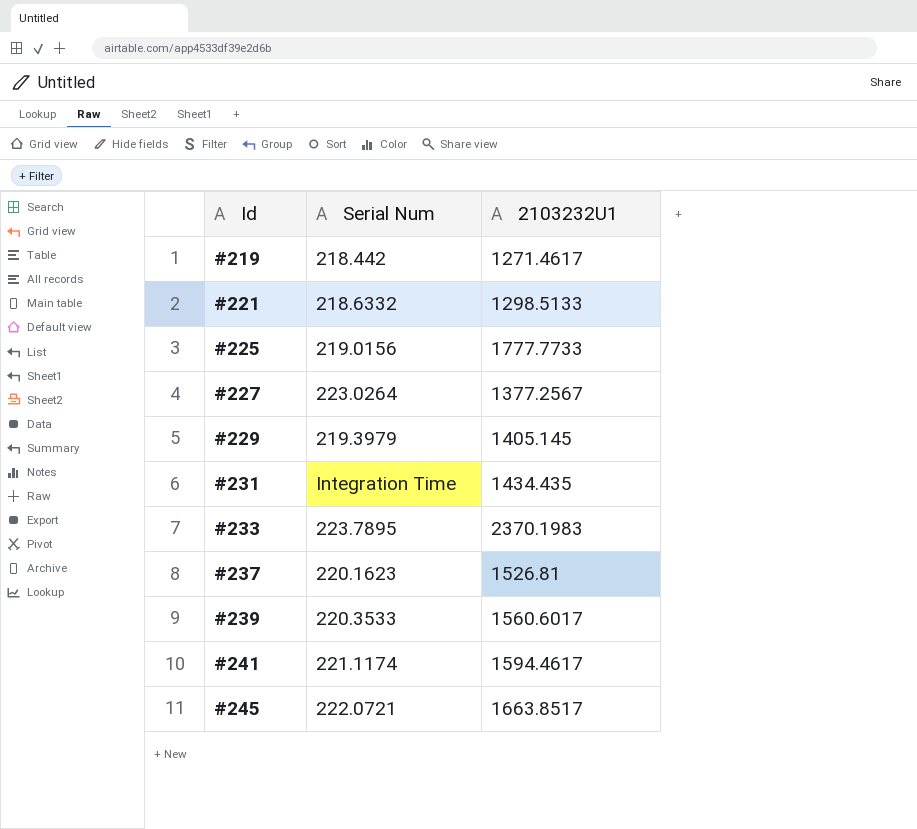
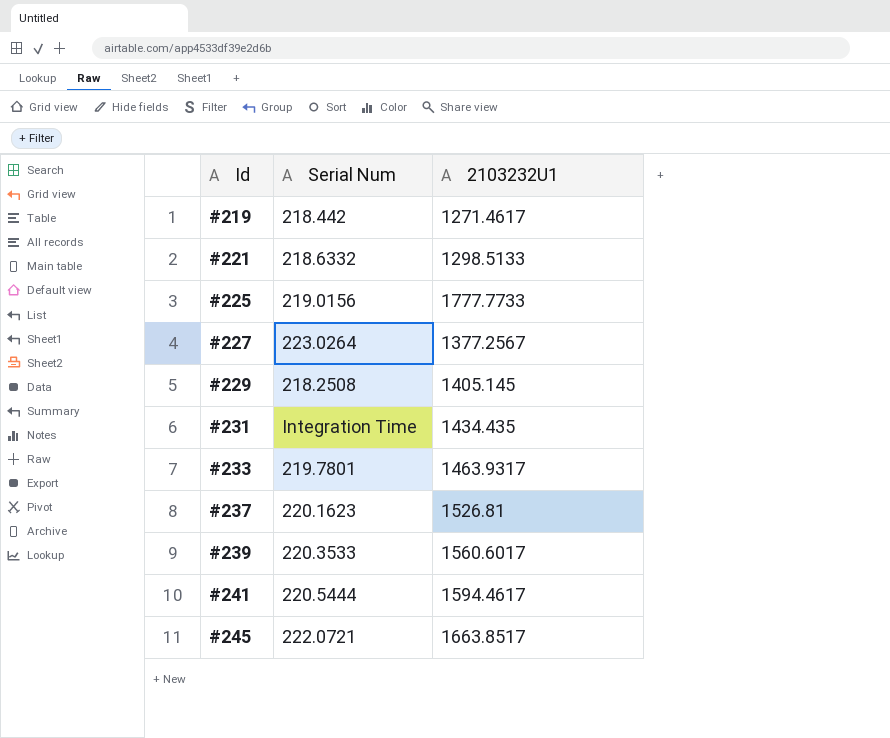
#229 | Serial Num: 219.3979 -> 218.2508
#233 | Serial Num: 223.7895 -> 219.7801
#233 | 2103232U1: 2370.1983 -> 1463.9317
#241 | Serial Num: 221.1174 -> 220.5444

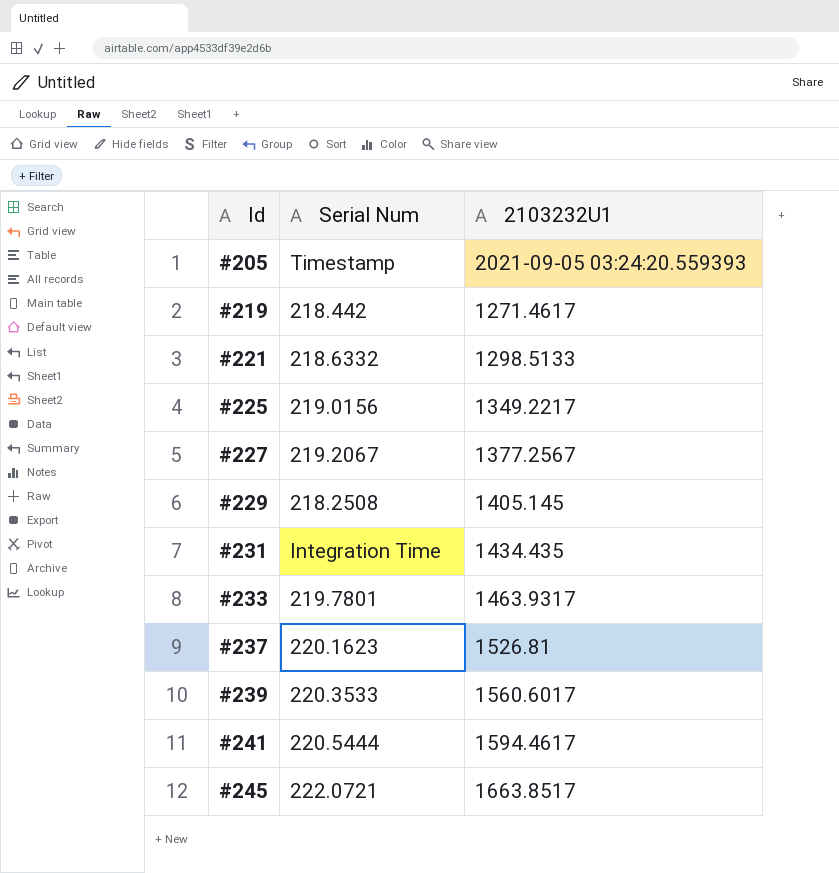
row #205: none -> Timestamp | 2021-09-05 03:24:20.559393
#225 | 2103232U1: 1777.7733 -> 1349.2217
#227 | Serial Num: 223.0264 -> 219.2067

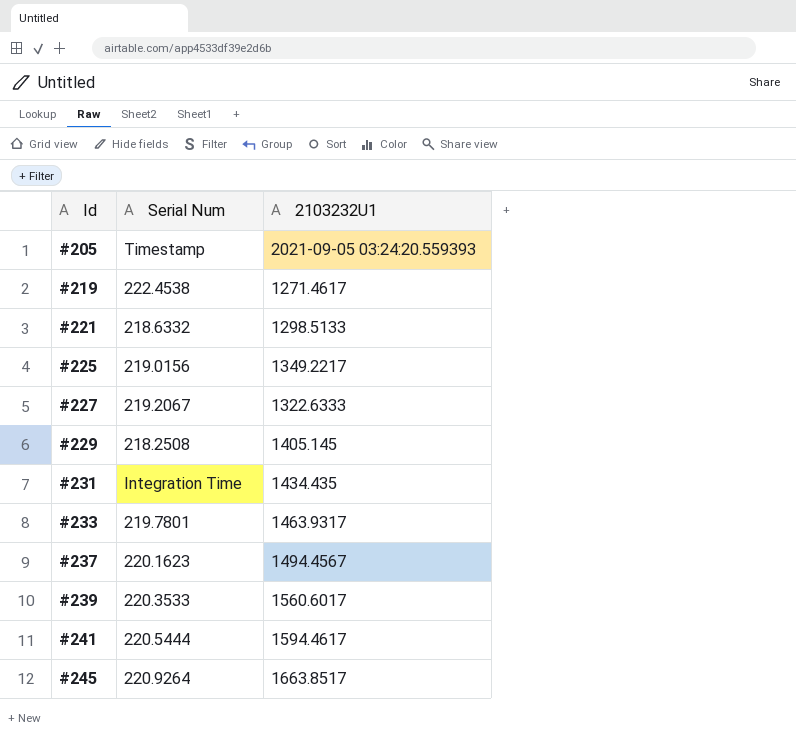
#219 | Serial Num: 218.442 -> 222.4538
#227 | 2103232U1: 1377.2567 -> 1322.6333
#237 | 2103232U1: 1526.81 -> 1494.4567
#245 | Serial Num: 222.0721 -> 220.9264

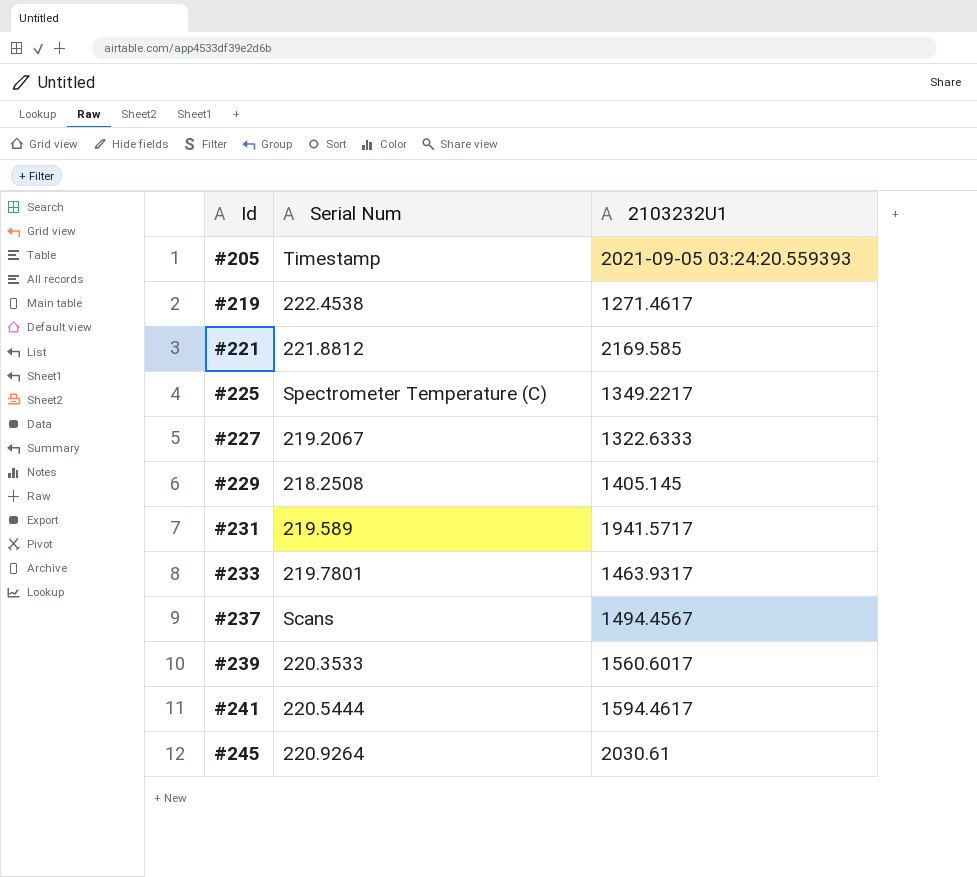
#221 | Serial Num: 218.6332 -> 221.8812
#221 | 2103232U1: 1298.5133 -> 2169.585
#225 | Serial Num: 219.0156 -> Spectrometer Temperature (C)
#231 | Serial Num: Integration Time -> 219.589
#231 | 2103232U1: 1434.435 -> 1941.5717
#237 | Serial Num: 220.1623 -> Scans
#245 | 2103232U1: 1663.8517 -> 2030.61

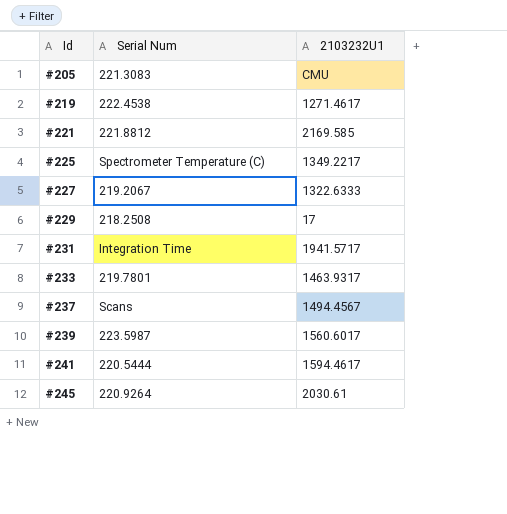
#205 | Serial Num: Timestamp -> 221.3083
#205 | 2103232U1: 2021-09-05 03:24:20.559393 -> CMU
#229 | 2103232U1: 1405.145 -> 17
#231 | Serial Num: 219.589 -> Integration Time
#239 | Serial Num: 220.3533 -> 223.5987

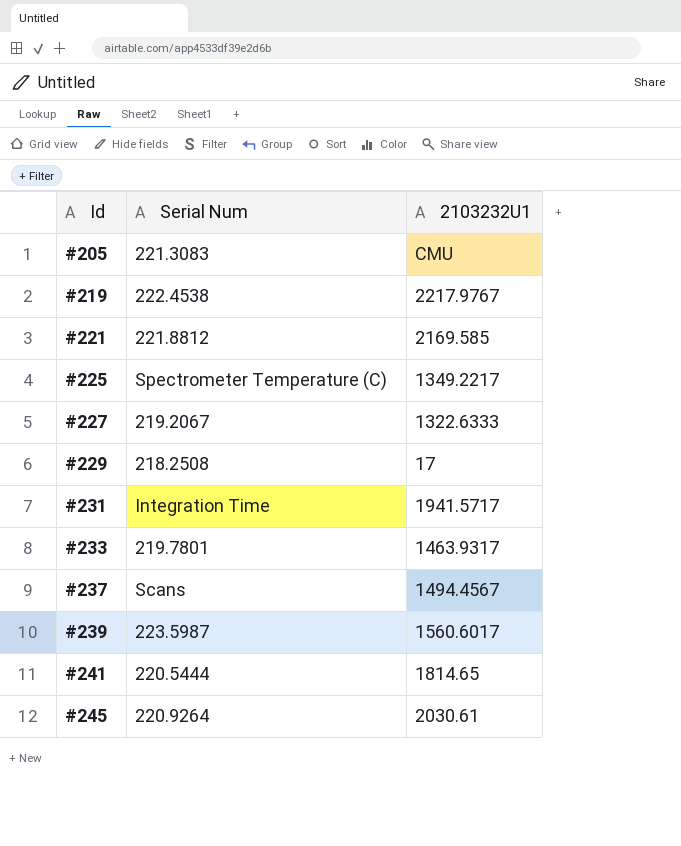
#219 | 2103232U1: 1271.4617 -> 2217.9767
#241 | 2103232U1: 1594.4617 -> 1814.65

